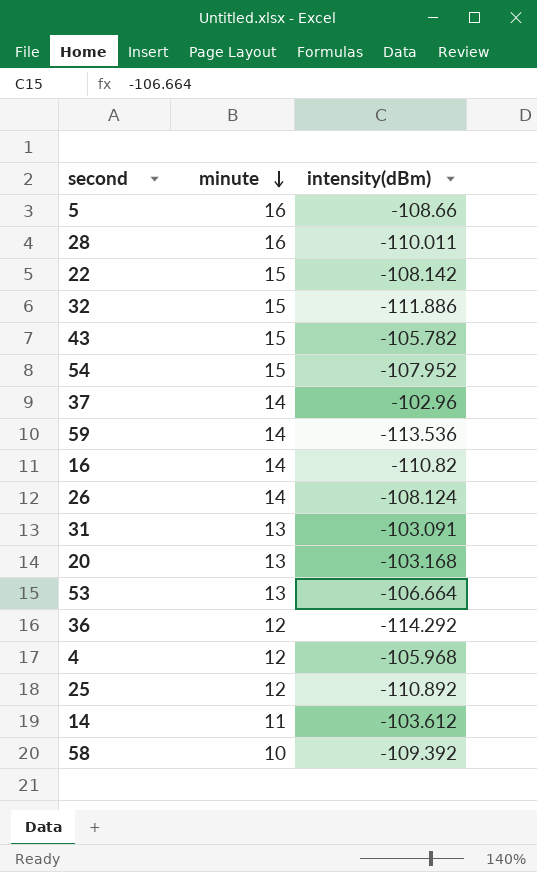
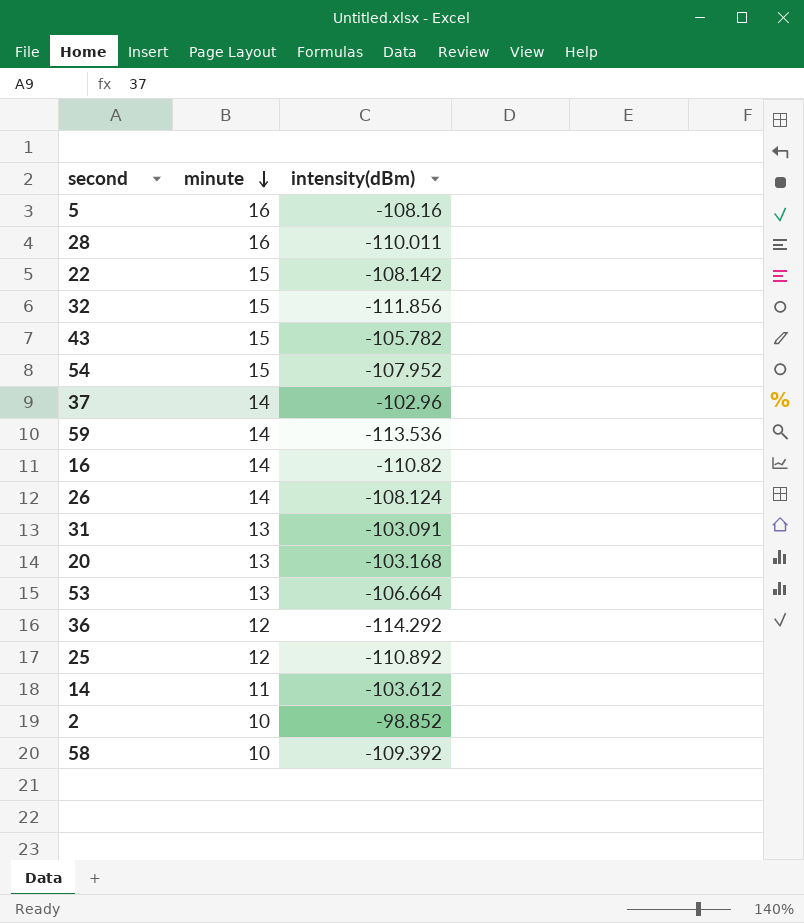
row 4: 12 | -105.968 -> none
5 | intensity(dBm): -108.66 -> -108.16
32 | intensity(dBm): -111.886 -> -111.856
row 2: none -> 10 | -98.852

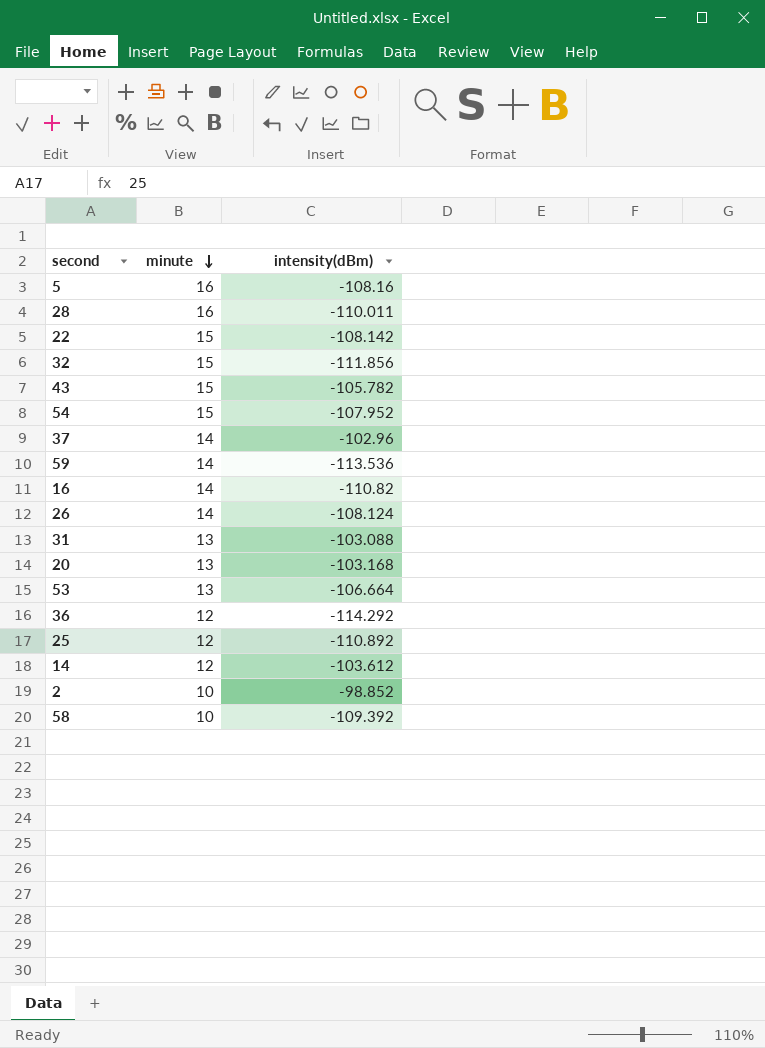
31 | intensity(dBm): -103.091 -> -103.088
14 | minute: 11 -> 12

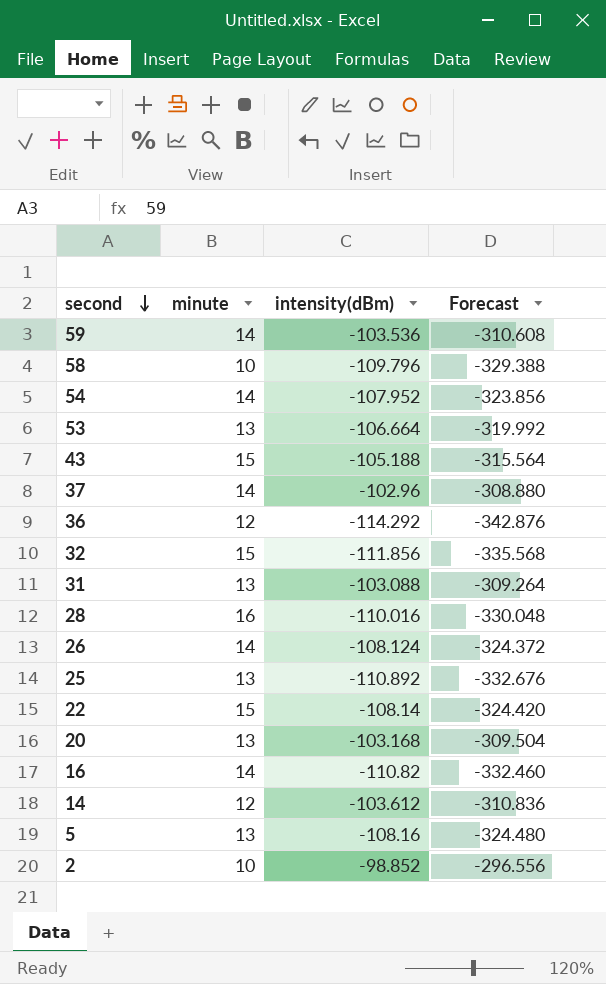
row order: minute descending -> second descending
column Forecast | formula: none -> [intensity(dBm)] * 3
59 | intensity(dBm): -113.536 -> -103.536
58 | intensity(dBm): -109.392 -> -109.796
54 | minute: 15 -> 14
43 | intensity(dBm): -105.782 -> -105.188
28 | intensity(dBm): -110.011 -> -110.016
25 | minute: 12 -> 13
22 | intensity(dBm): -108.142 -> -108.14
5 | minute: 16 -> 13

